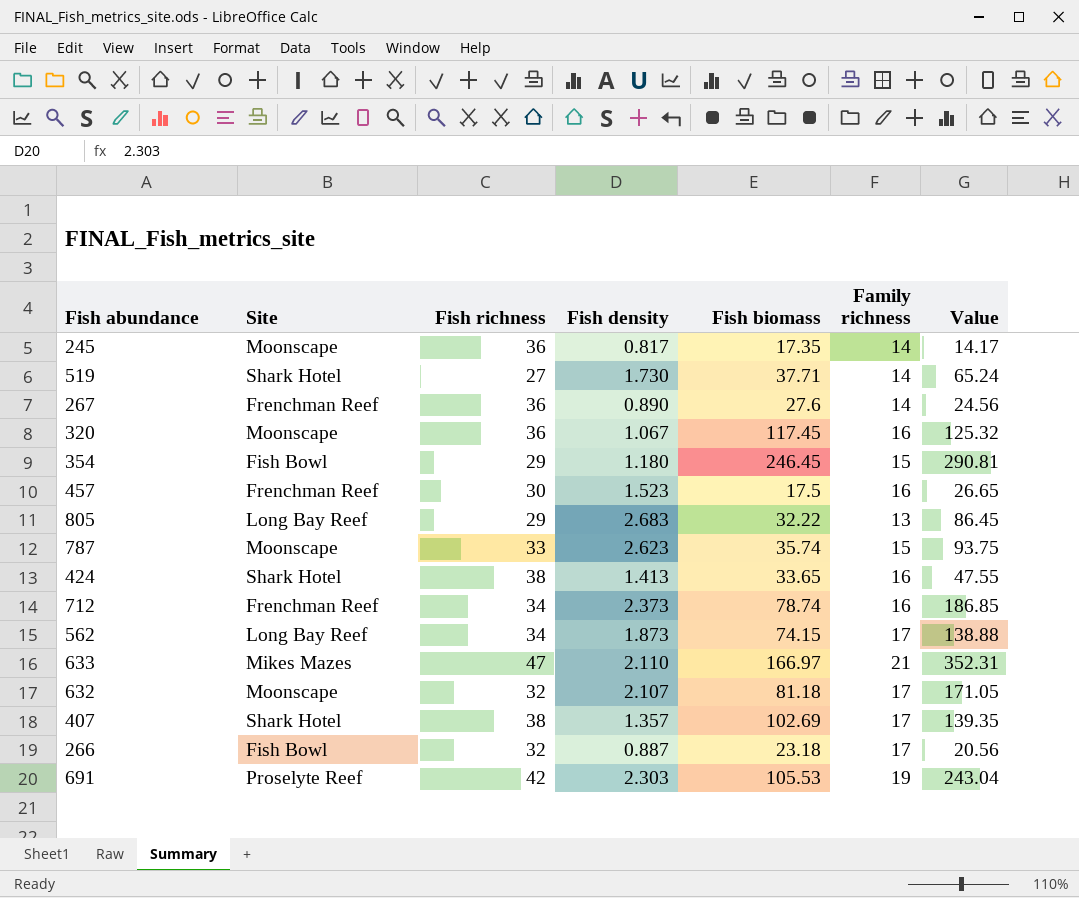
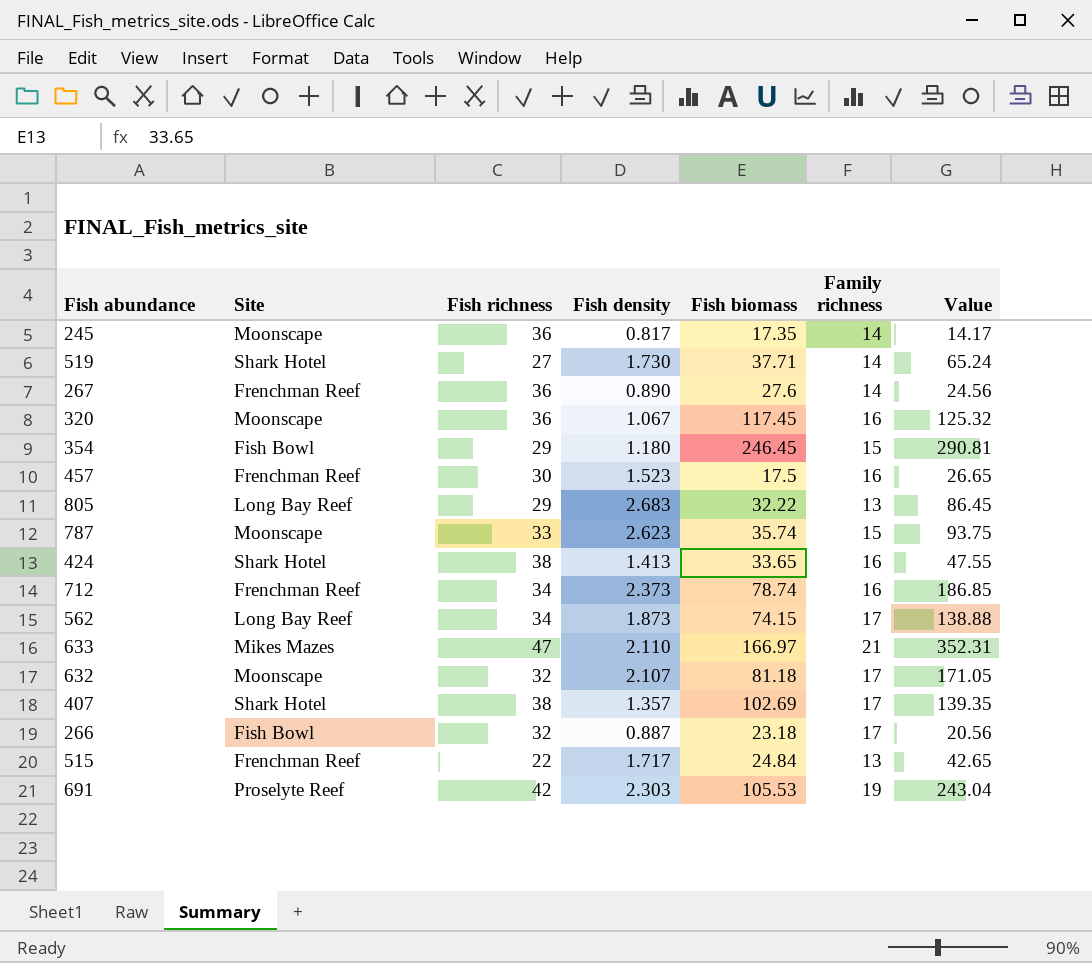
row 515: none -> Frenchman Reef | 22 | 1.717 | 24.84 | 13 | 42.65

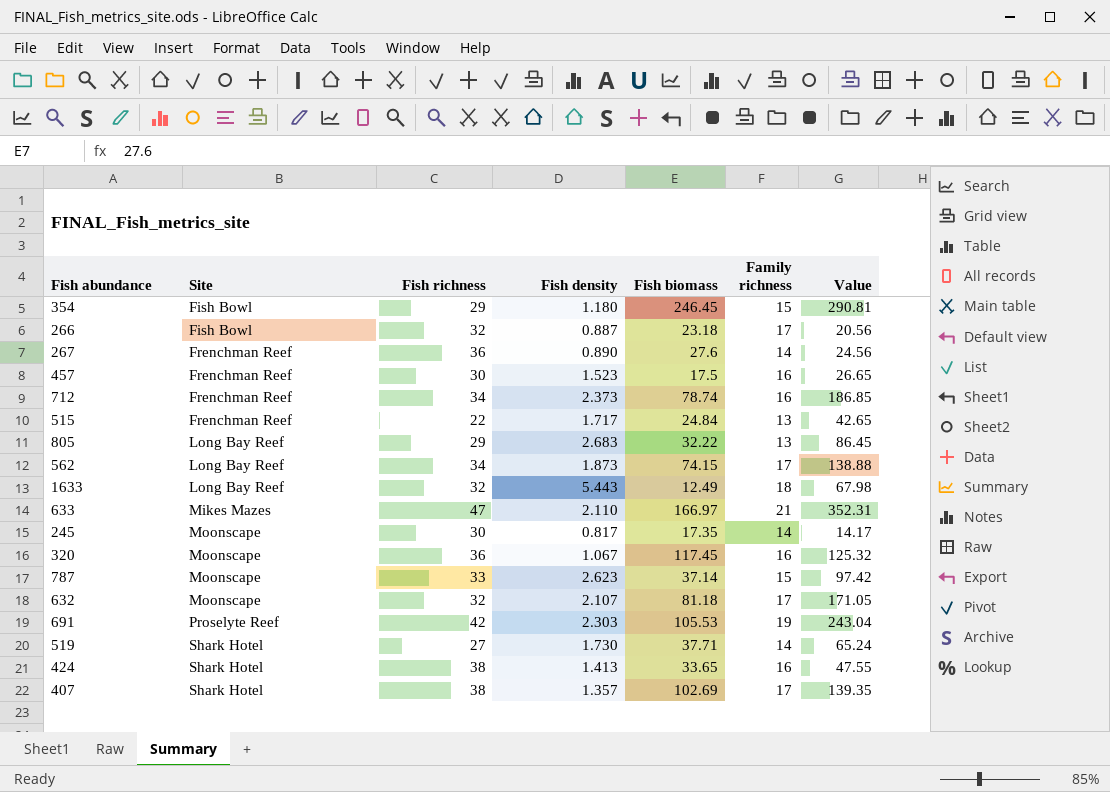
row order: none -> Site ascending
row 1633: none -> Long Bay Reef | 32 | 5.443 | 12.49 | 18 | 67.98
245 | Fish richness: 36 -> 30
787 | Fish biomass: 35.74 -> 37.14
787 | Value: 93.75 -> 97.42

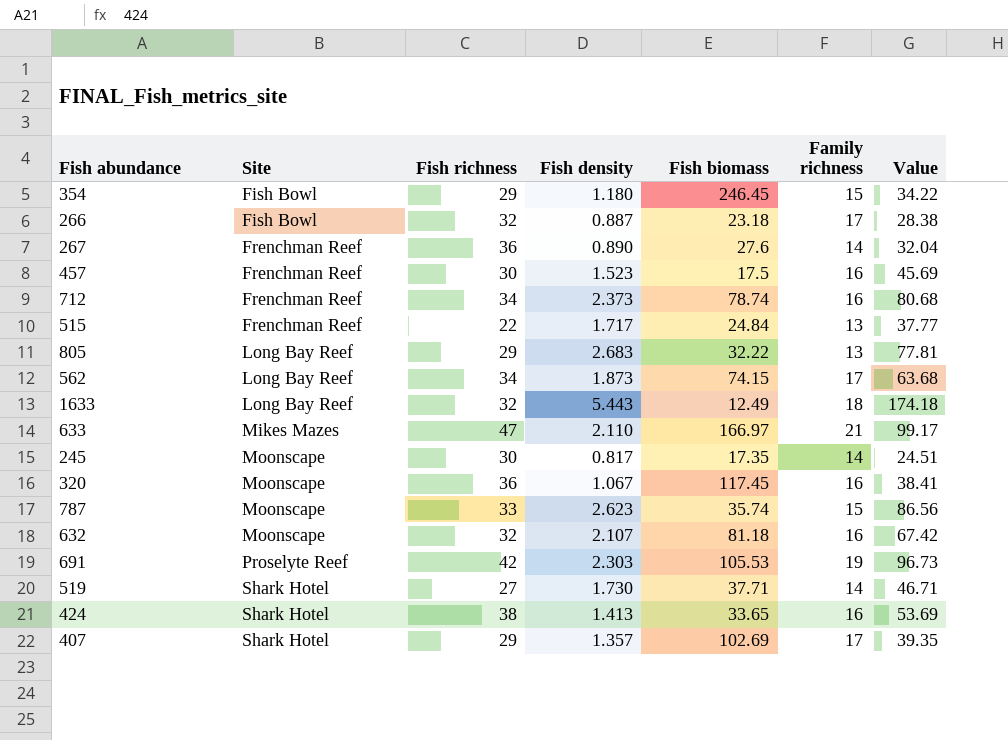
column Value | formula: [Fish density] * [Fish biomass] -> [Fish richness] * [Fish density]
787 | Fish biomass: 37.14 -> 35.74
632 | Family richness: 17 -> 16
407 | Fish richness: 38 -> 29

